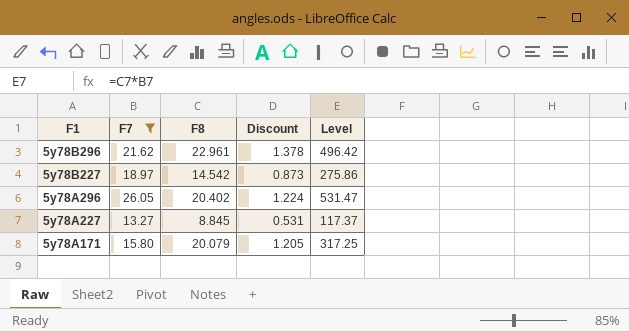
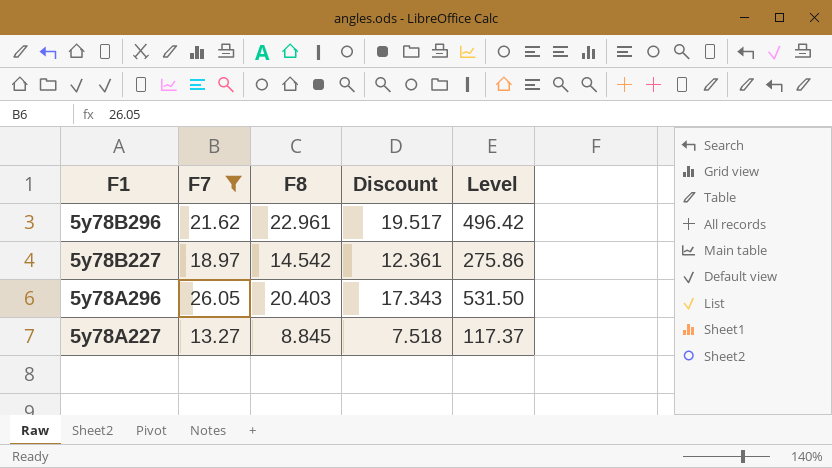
column Discount | formula: [F8] * 0.06 -> [F8] * 0.85
row 5y78A171: 15.80 | 20.079 | 1.205 | 317.25 -> none
5y78A296 | F8: 20.402 -> 20.403
5y78A296 | Level: 531.47 -> 531.50

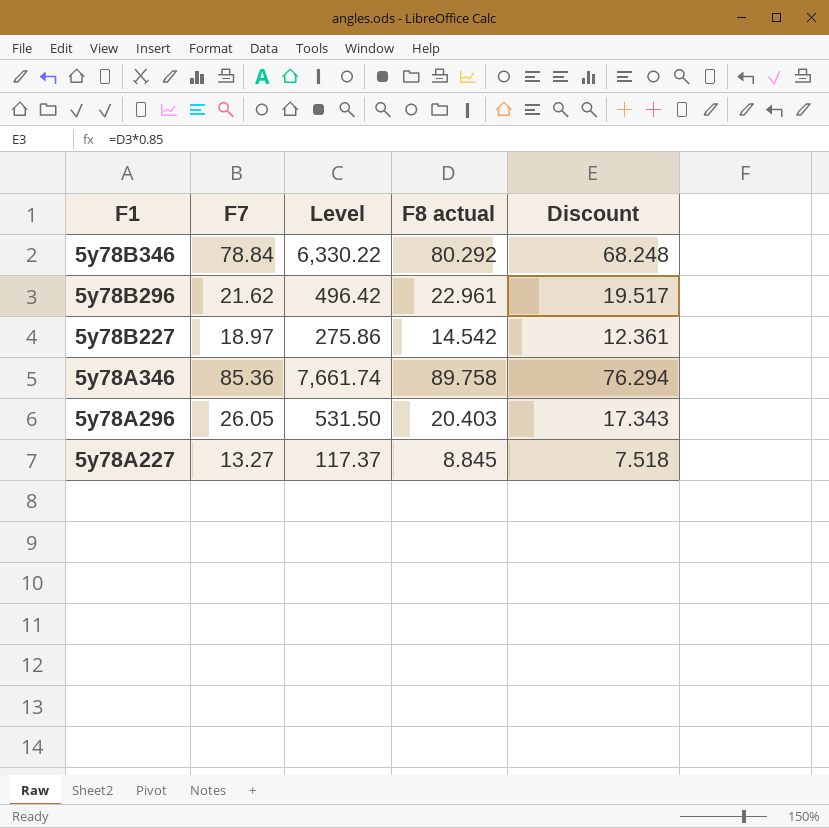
filter: F7 <= 26.05 -> none
column Level | position: 5 -> 3
column name: F8 -> F8 actual

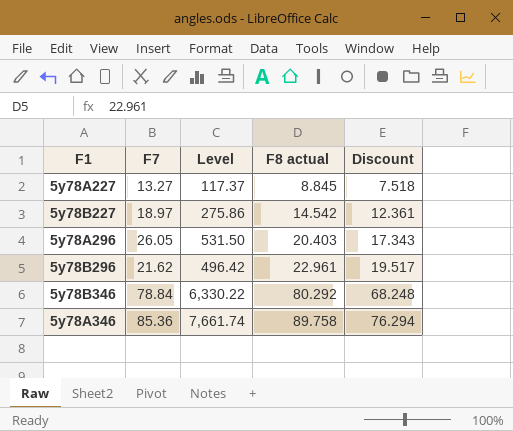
row order: F1 descending -> F8 actual ascending

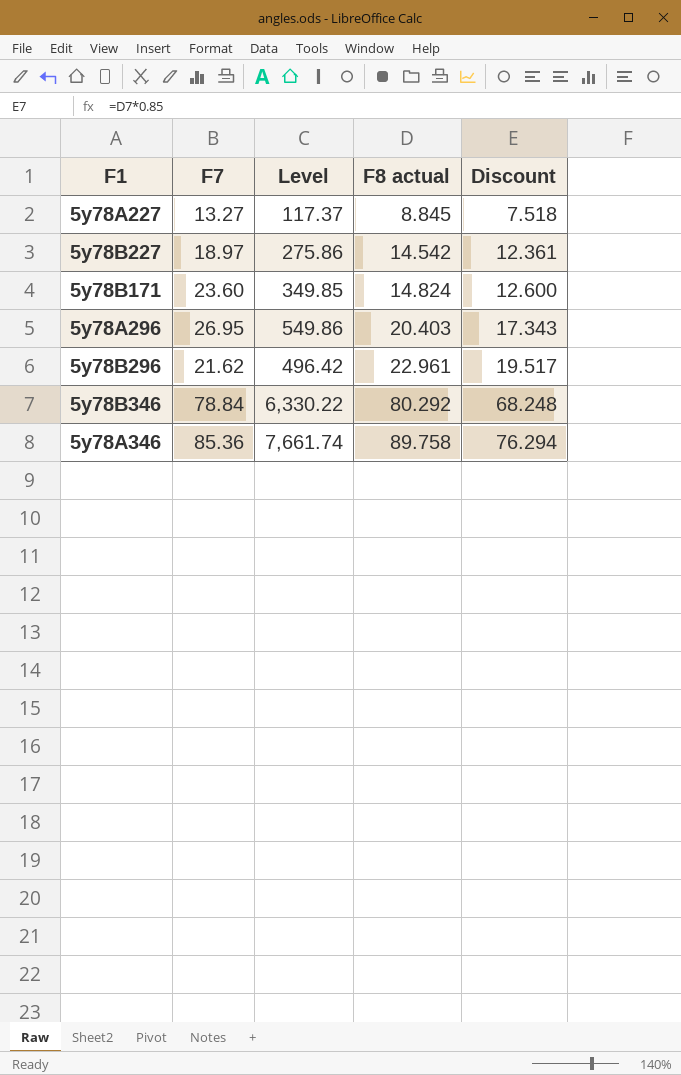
row 5y78B171: none -> 23.60 | 349.85 | 14.824 | 12.600
5y78A296 | F7: 26.05 -> 26.95
5y78A296 | Level: 531.50 -> 549.86

